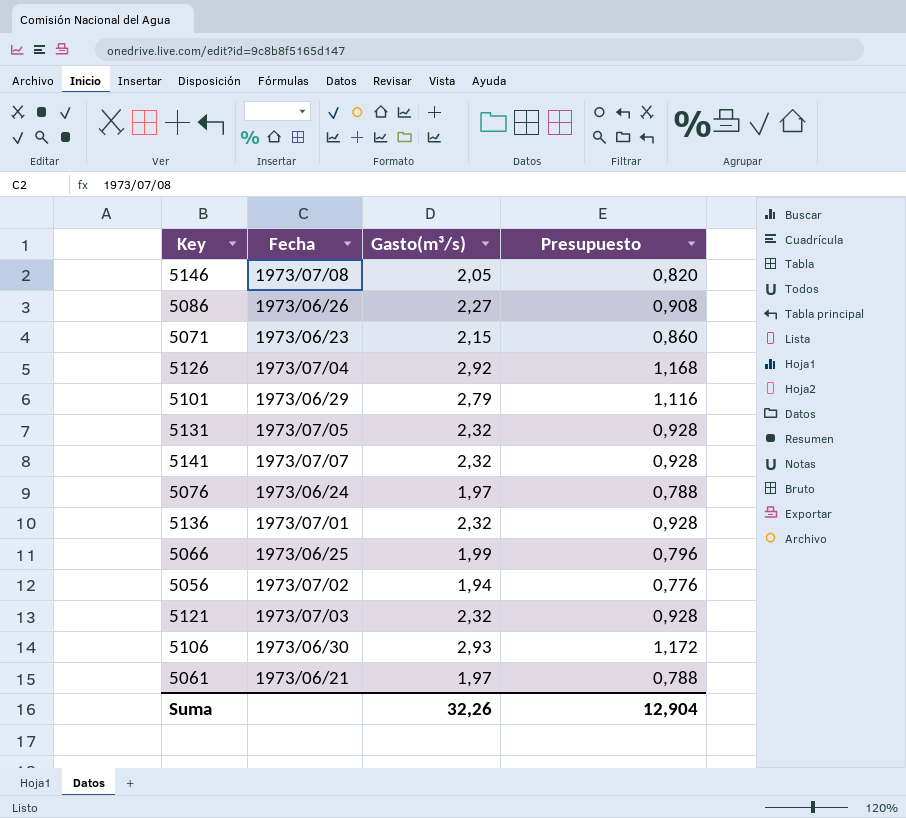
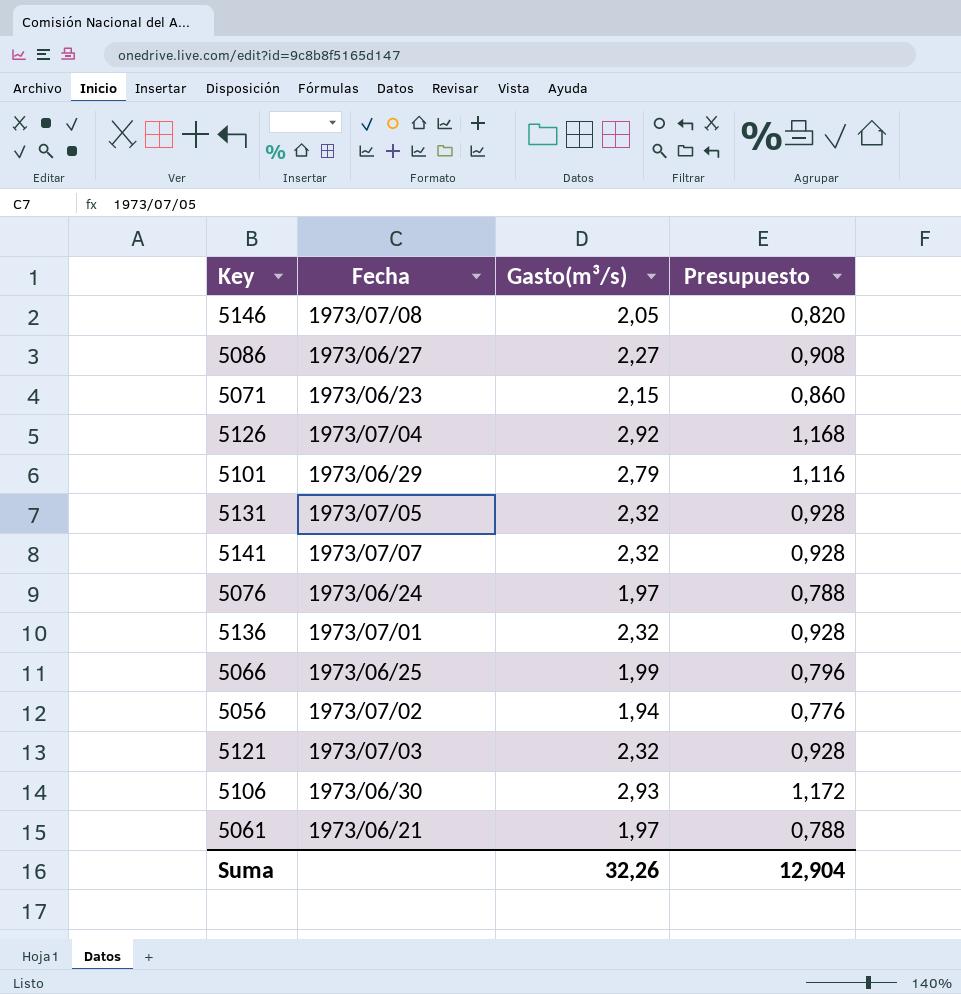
5086 | Fecha: 1973/06/26 -> 1973/06/27

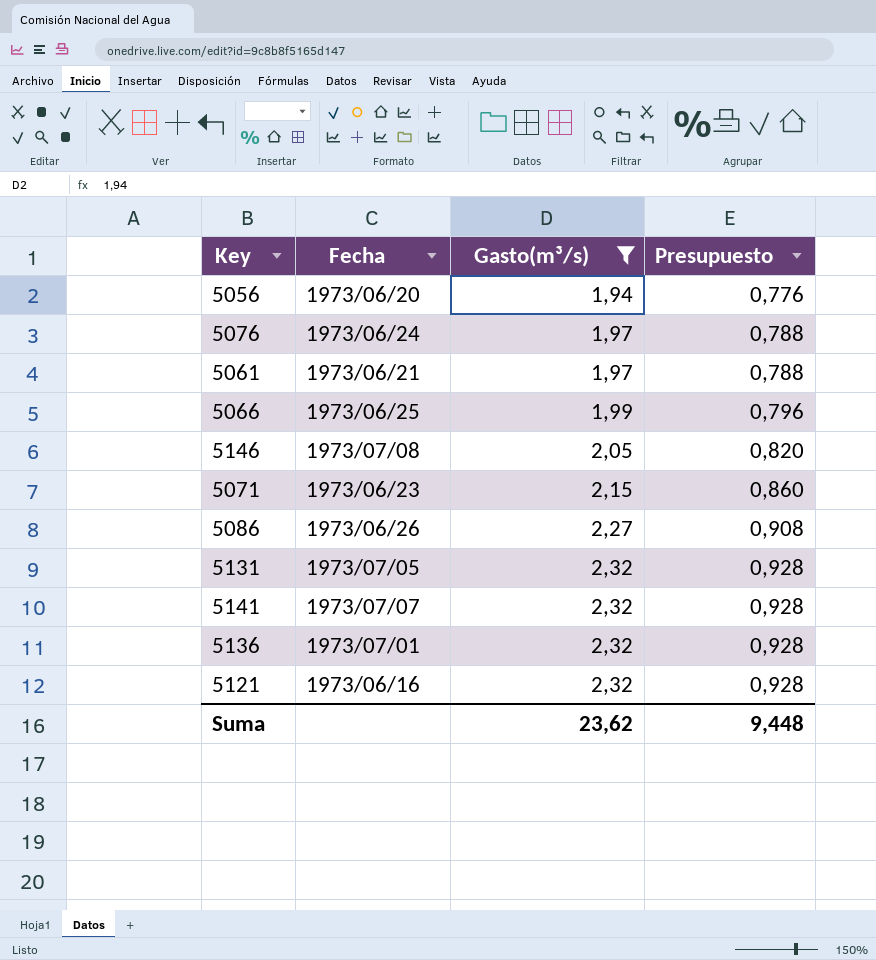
filter: none -> Gasto(m³/s) <= 2,32
row order: none -> Gasto(m³/s) ascending
5056 | Fecha: 1973/07/02 -> 1973/06/20
5086 | Fecha: 1973/06/27 -> 1973/06/26
5121 | Fecha: 1973/07/03 -> 1973/06/16
Suma | Gasto(m³/s): 32,26 -> 23,62
Suma | Presupuesto: 12,904 -> 9,448

